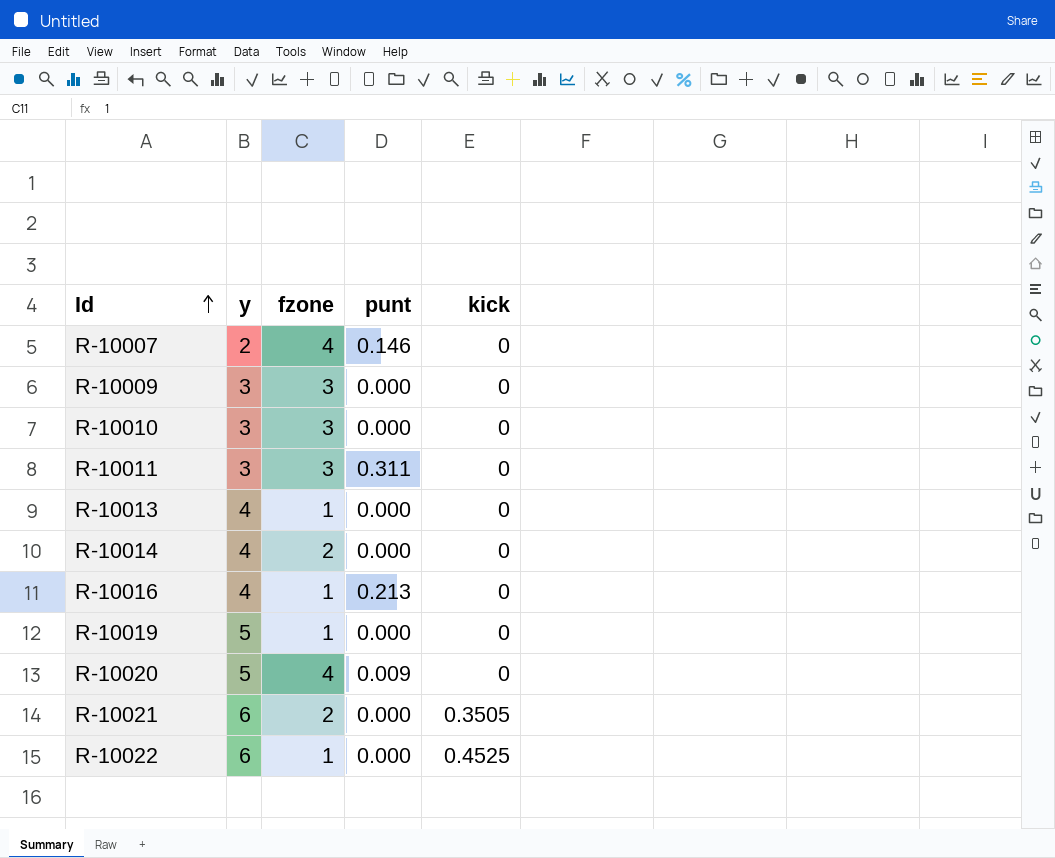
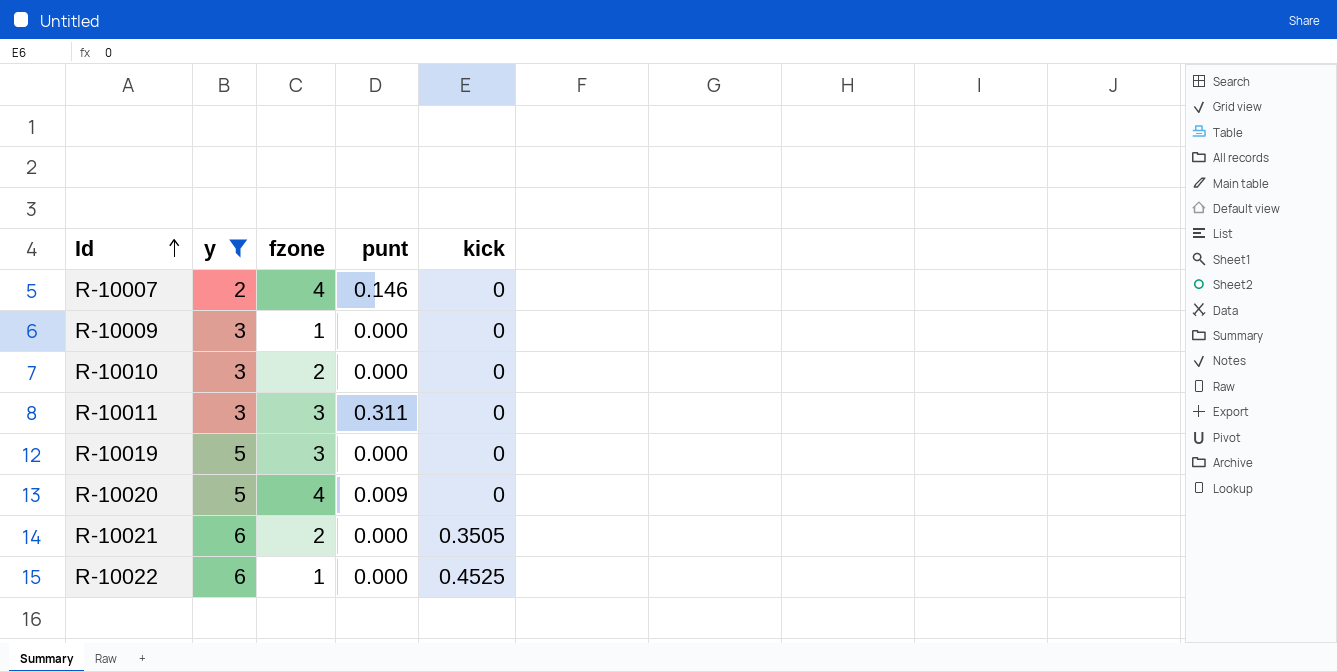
filter: none -> y != 4
R-10009 | fzone: 3 -> 1
R-10010 | fzone: 3 -> 2
R-10019 | fzone: 1 -> 3

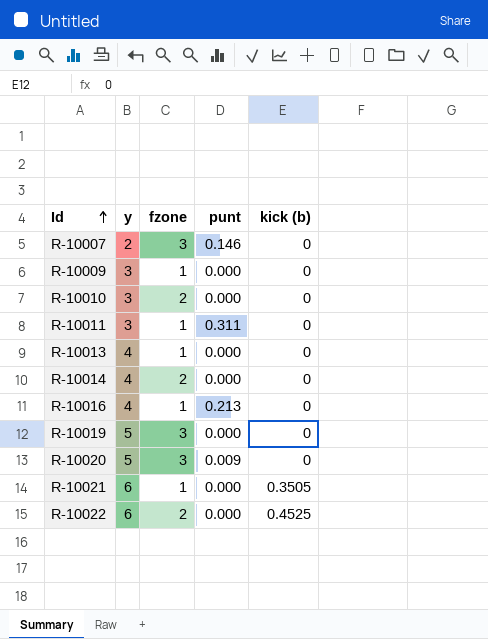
filter: y != 4 -> none
column name: kick -> kick (b)
R-10007 | fzone: 4 -> 3
R-10011 | fzone: 3 -> 1
R-10020 | fzone: 4 -> 3
R-10021 | fzone: 2 -> 1
R-10022 | fzone: 1 -> 2

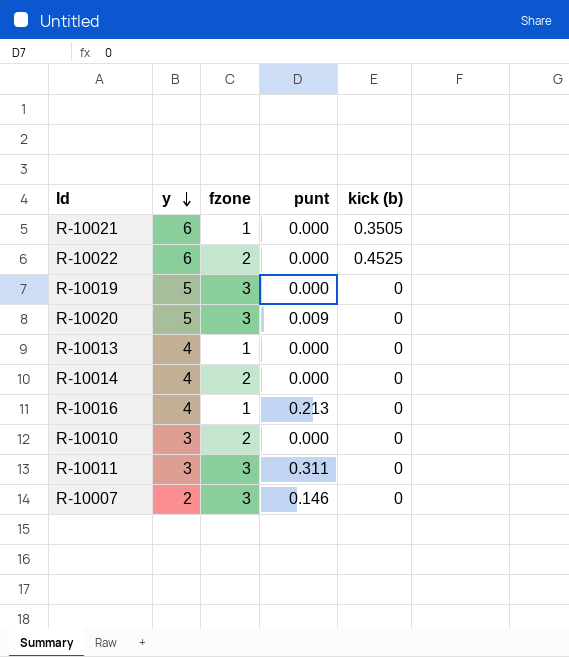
row order: Id ascending -> y descending
row R-10009: 3 | 1 | 0.000 | 0 -> none
R-10011 | fzone: 1 -> 3

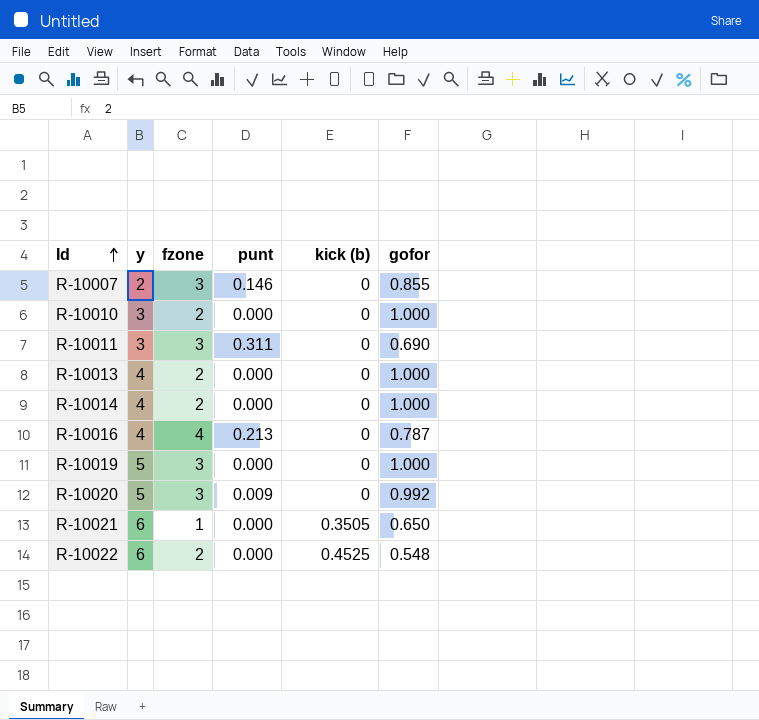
row order: y descending -> Id ascending
column gofor | position: none -> 6
R-10013 | fzone: 1 -> 2
R-10016 | fzone: 1 -> 4

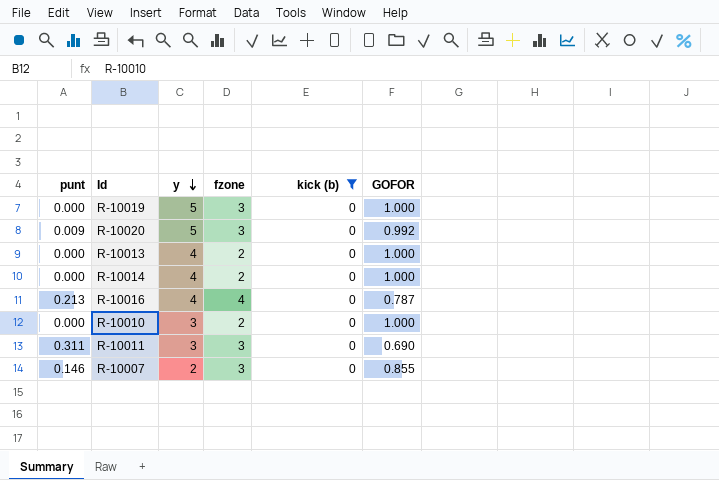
filter: none -> kick (b) = 0
row order: Id ascending -> y descending
column punt | position: 4 -> 1
column name: gofor -> GOFOR

